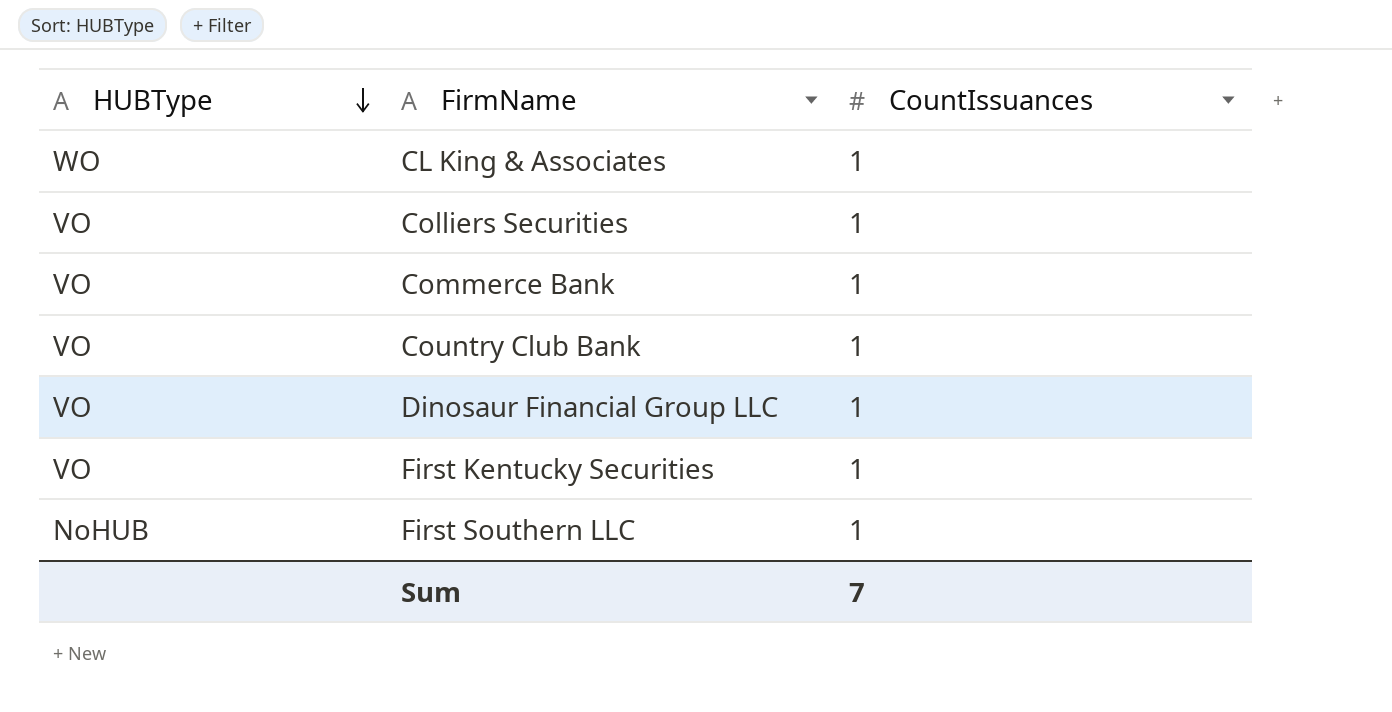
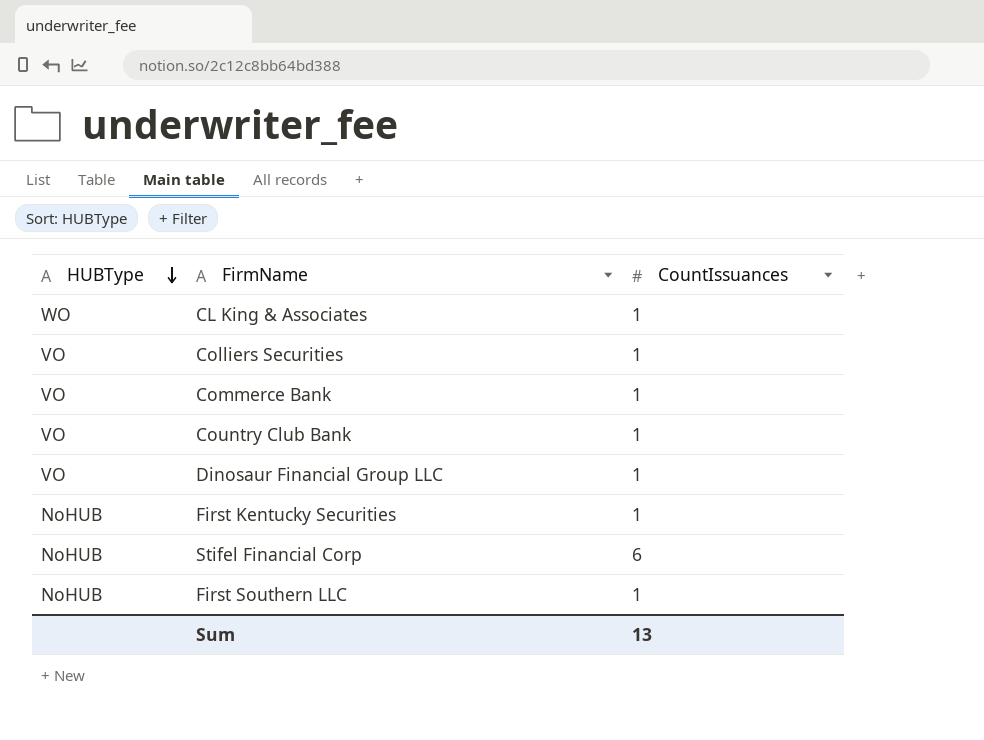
First Kentucky Securities | HUBType: VO -> NoHUB
row Stifel Financial Corp: none -> NoHUB | 6
Sum | CountIssuances: 7 -> 13

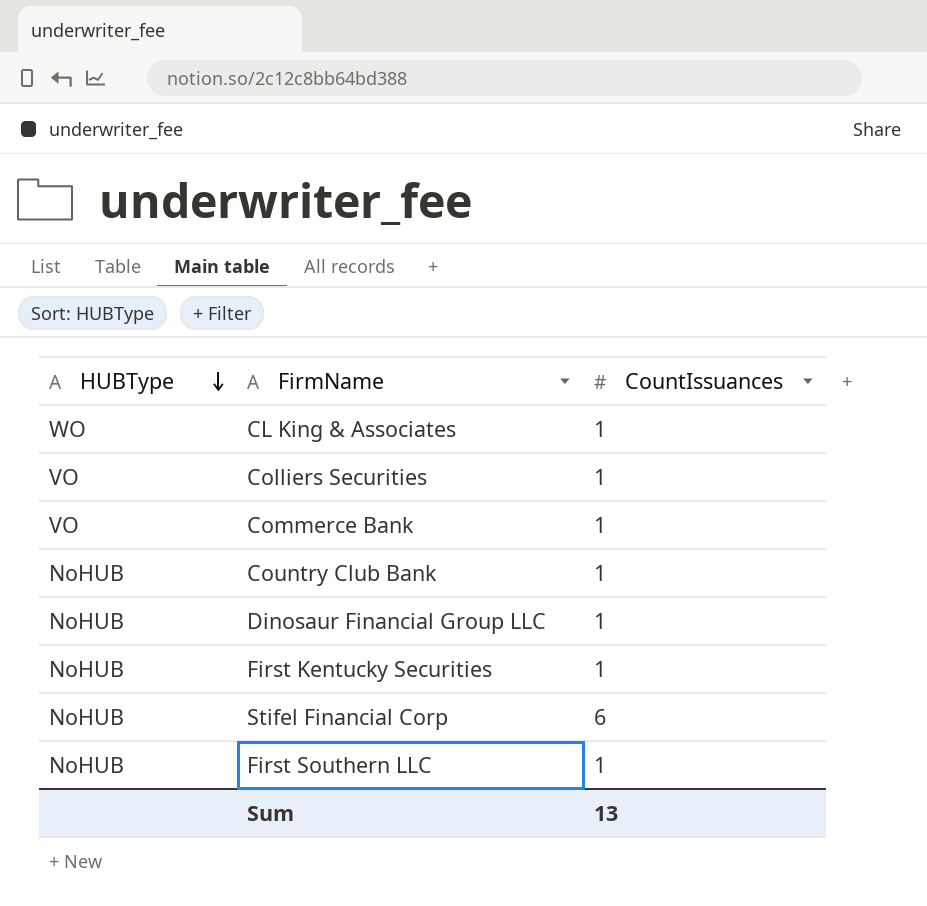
Country Club Bank | HUBType: VO -> NoHUB
Dinosaur Financial Group LLC | HUBType: VO -> NoHUB

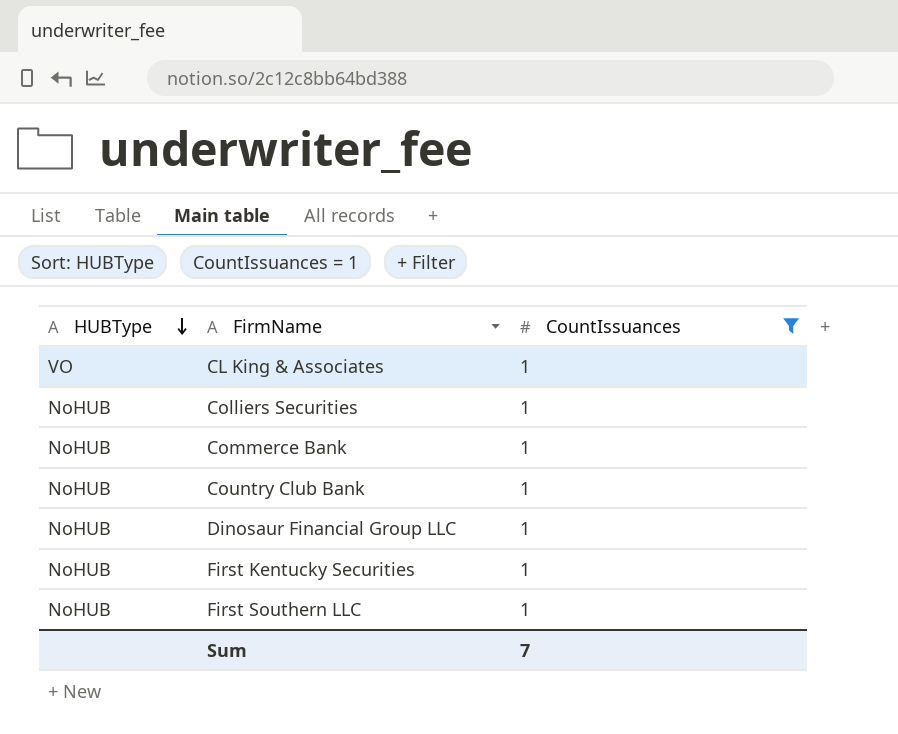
filter: none -> CountIssuances = 1
CL King & Associates | HUBType: WO -> VO
Colliers Securities | HUBType: VO -> NoHUB
Commerce Bank | HUBType: VO -> NoHUB
Sum | CountIssuances: 13 -> 7

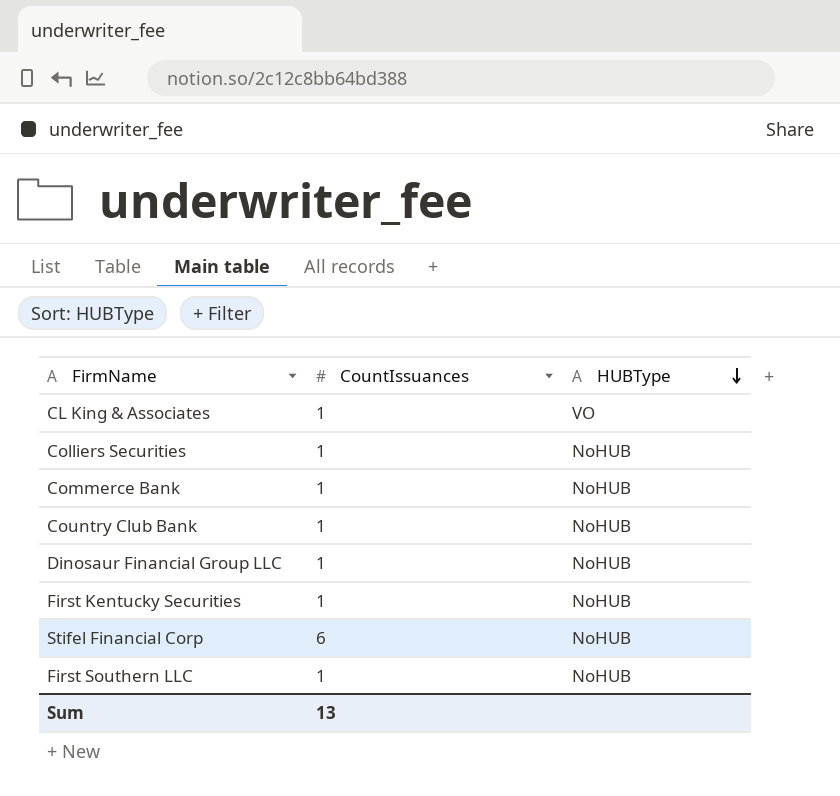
filter: CountIssuances = 1 -> none
column HUBType | position: 1 -> 3
Sum | CountIssuances: 7 -> 13

